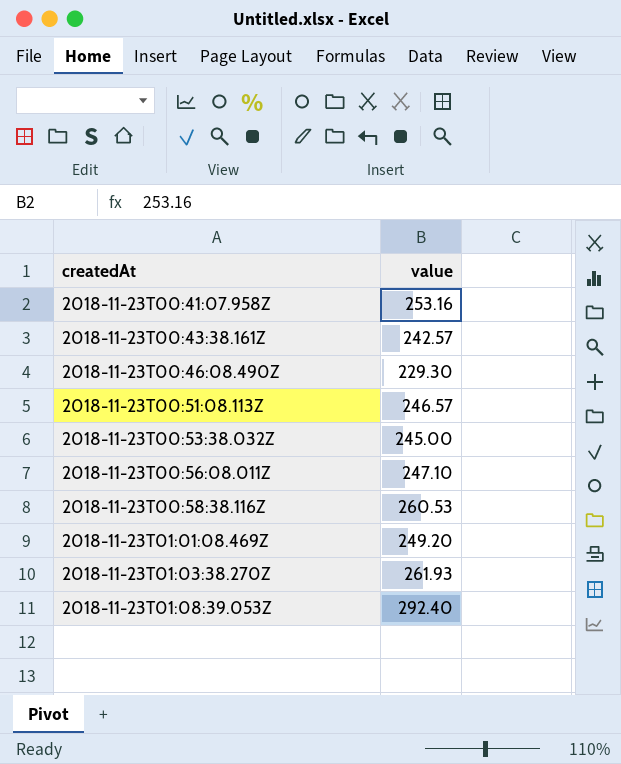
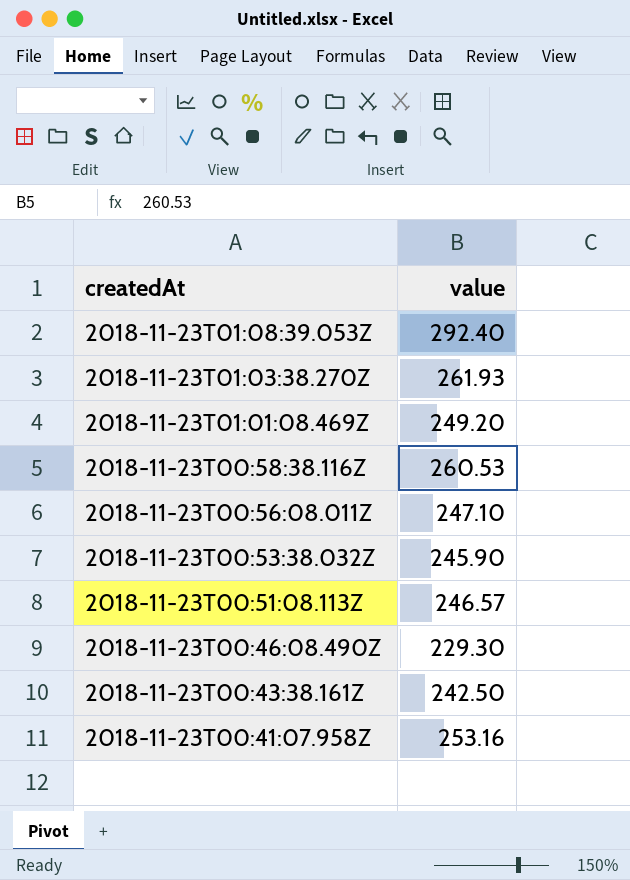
row order: createdAt ascending -> createdAt descending
2018-11-23T00:53:38.032Z | value: 245.00 -> 245.90
2018-11-23T00:43:38.161Z | value: 242.57 -> 242.50

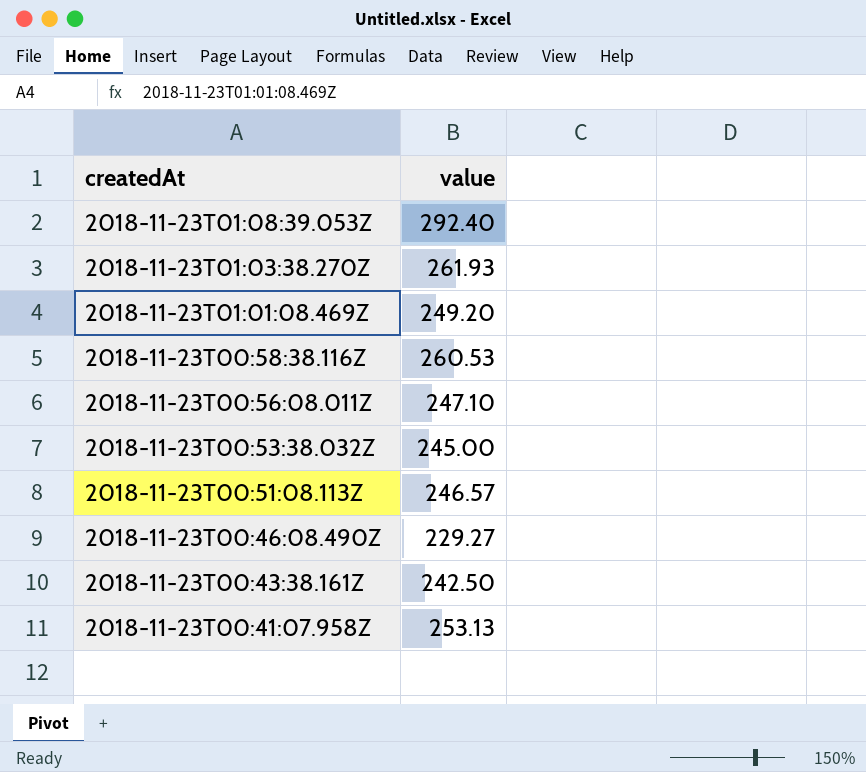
2018-11-23T00:53:38.032Z | value: 245.90 -> 245.00
2018-11-23T00:46:08.490Z | value: 229.30 -> 229.27
2018-11-23T00:41:07.958Z | value: 253.16 -> 253.13

